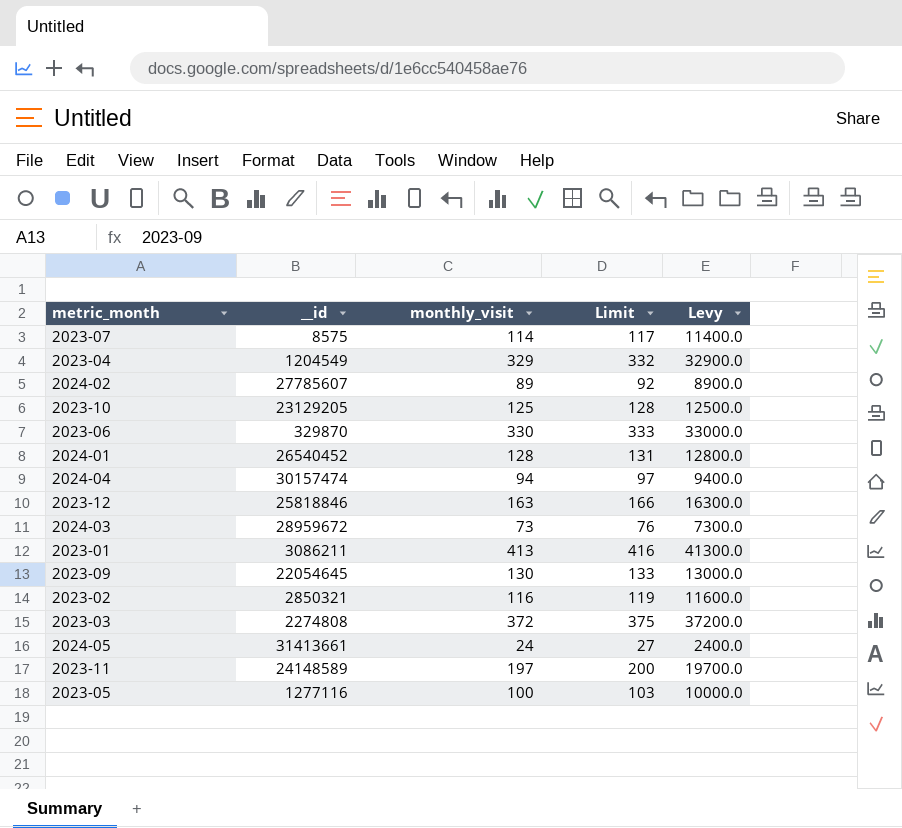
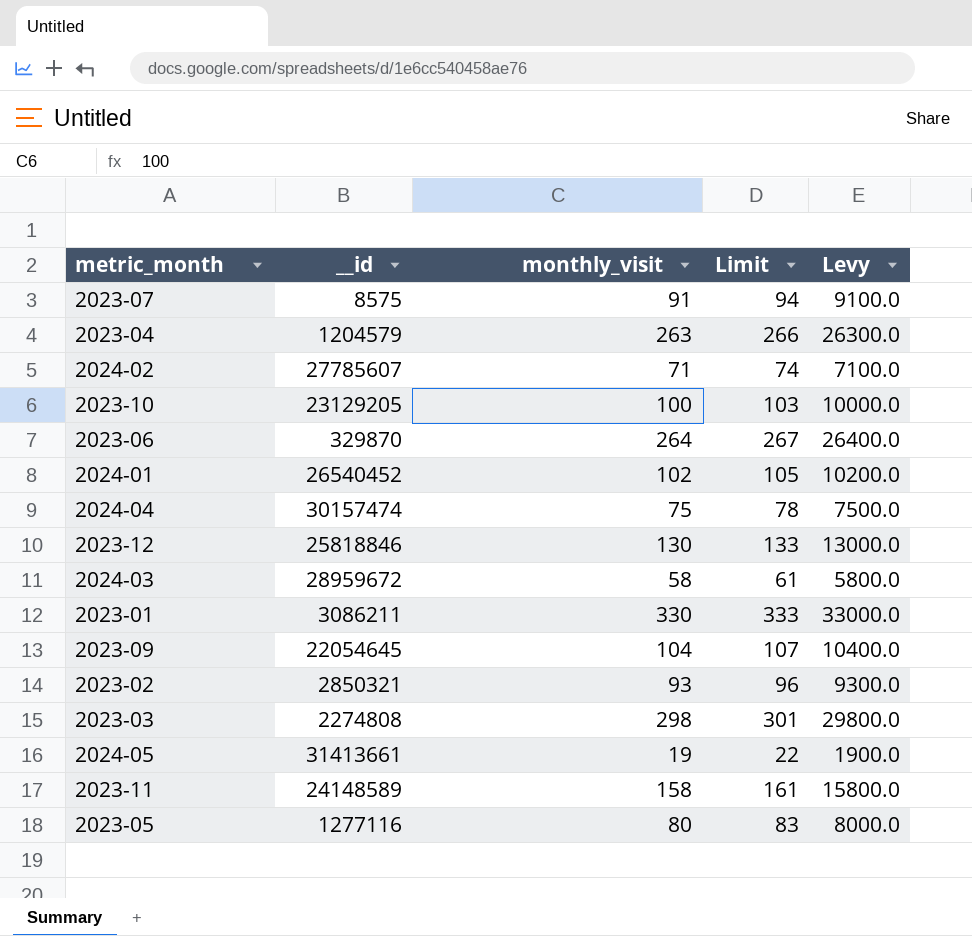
2023-07 | monthly_visit: 114 -> 91
2023-07 | Limit: 117 -> 94
2023-07 | Levy: 11400.0 -> 9100.0
2023-04 | __id: 1204549 -> 1204579
2023-04 | monthly_visit: 329 -> 263
2023-04 | Limit: 332 -> 266
2023-04 | Levy: 32900.0 -> 26300.0
2024-02 | monthly_visit: 89 -> 71
2024-02 | Limit: 92 -> 74
2024-02 | Levy: 8900.0 -> 7100.0
2023-10 | monthly_visit: 125 -> 100
2023-10 | Limit: 128 -> 103
2023-10 | Levy: 12500.0 -> 10000.0
2023-06 | monthly_visit: 330 -> 264
2023-06 | Limit: 333 -> 267
2023-06 | Levy: 33000.0 -> 26400.0
2024-01 | monthly_visit: 128 -> 102
2024-01 | Limit: 131 -> 105
2024-01 | Levy: 12800.0 -> 10200.0
2024-04 | monthly_visit: 94 -> 75
2024-04 | Limit: 97 -> 78
2024-04 | Levy: 9400.0 -> 7500.0
2023-12 | monthly_visit: 163 -> 130
2023-12 | Limit: 166 -> 133
2023-12 | Levy: 16300.0 -> 13000.0
2024-03 | monthly_visit: 73 -> 58
2024-03 | Limit: 76 -> 61
2024-03 | Levy: 7300.0 -> 5800.0
2023-01 | monthly_visit: 413 -> 330
2023-01 | Limit: 416 -> 333
2023-01 | Levy: 41300.0 -> 33000.0
2023-09 | monthly_visit: 130 -> 104
2023-09 | Limit: 133 -> 107
2023-09 | Levy: 13000.0 -> 10400.0
2023-02 | monthly_visit: 116 -> 93
2023-02 | Limit: 119 -> 96
2023-02 | Levy: 11600.0 -> 9300.0
2023-03 | monthly_visit: 372 -> 298
2023-03 | Limit: 375 -> 301
2023-03 | Levy: 37200.0 -> 29800.0
2024-05 | monthly_visit: 24 -> 19
2024-05 | Limit: 27 -> 22
2024-05 | Levy: 2400.0 -> 1900.0
2023-11 | monthly_visit: 197 -> 158
2023-11 | Limit: 200 -> 161
2023-11 | Levy: 19700.0 -> 15800.0
2023-05 | monthly_visit: 100 -> 80
2023-05 | Limit: 103 -> 83
2023-05 | Levy: 10000.0 -> 8000.0

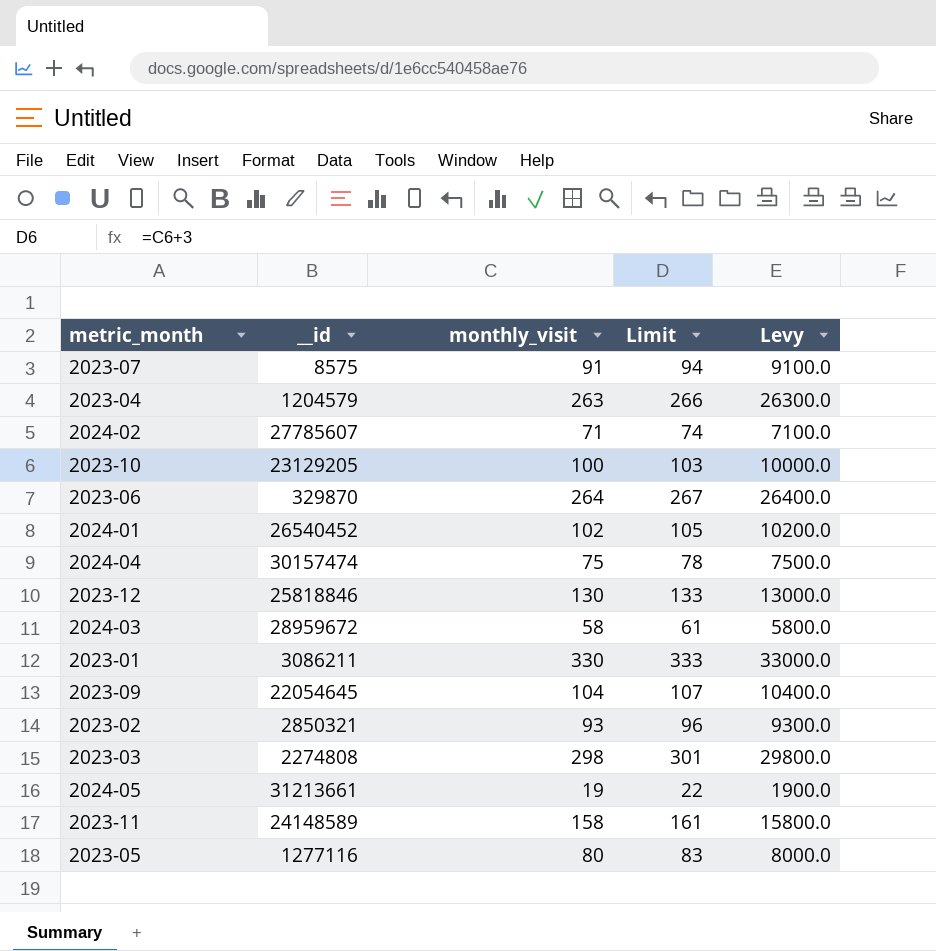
2024-05 | __id: 31413661 -> 31213661

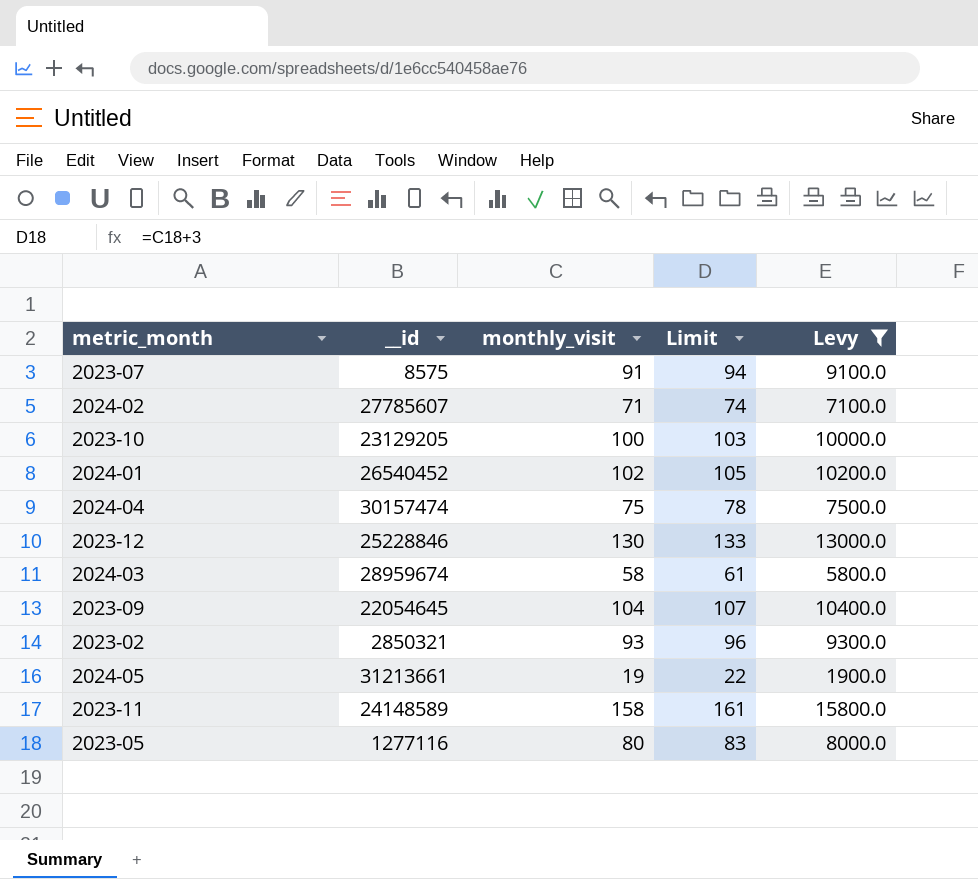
filter: none -> Levy <= 15800.0
2023-12 | __id: 25818846 -> 25228846
2024-03 | __id: 28959672 -> 28959674

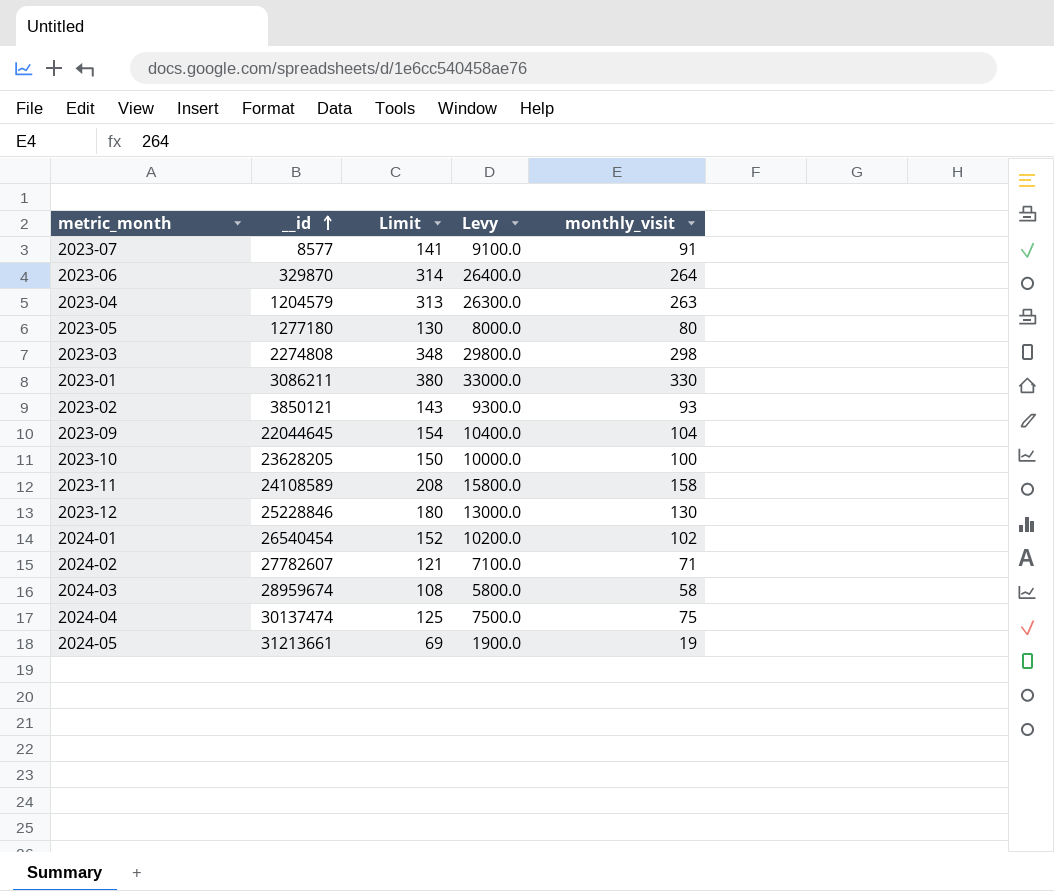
filter: Levy <= 15800.0 -> none
row order: none -> __id ascending
column Limit | formula: [monthly_visit] + 3 -> [monthly_visit] + 50
column monthly_visit | position: 3 -> 5
2023-07 | __id: 8575 -> 8577
2023-05 | __id: 1277116 -> 1277180
2023-02 | __id: 2850321 -> 3850121
2023-09 | __id: 22054645 -> 22044645
2023-10 | __id: 23129205 -> 23628205
2023-11 | __id: 24148589 -> 24108589
2024-01 | __id: 26540452 -> 26540454
2024-02 | __id: 27785607 -> 27782607
2024-04 | __id: 30157474 -> 30137474

